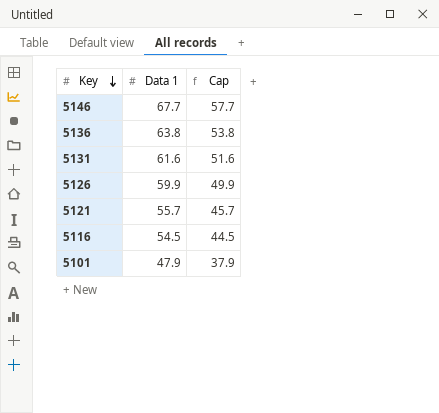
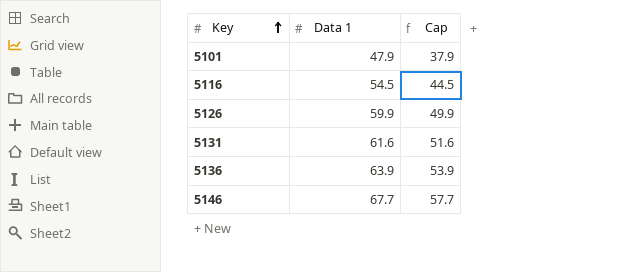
row order: Key descending -> Key ascending
row 5121: 55.7 | 45.7 -> none
5136 | Data 1: 63.8 -> 63.9
5136 | Cap: 53.8 -> 53.9

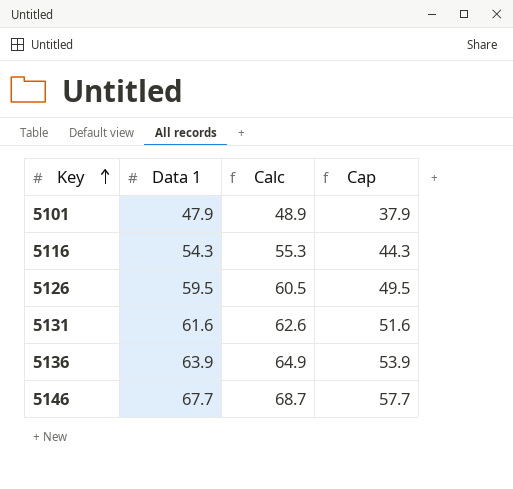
column Calc | formula: none -> [Data 1] + 1
5116 | Data 1: 54.5 -> 54.3
5116 | Cap: 44.5 -> 44.3
5126 | Data 1: 59.9 -> 59.5
5126 | Cap: 49.9 -> 49.5

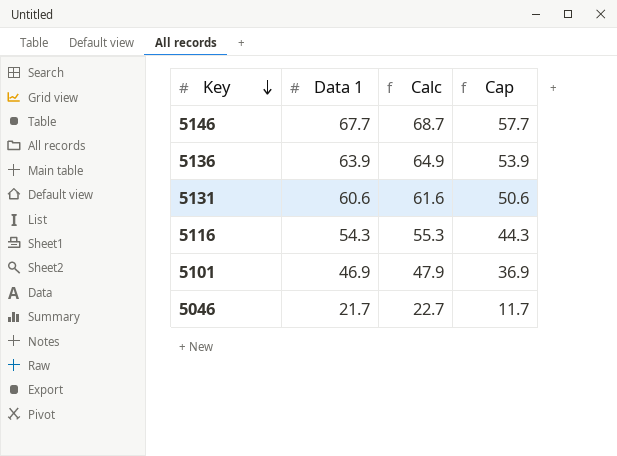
row order: Key ascending -> Key descending
row 5126: 59.5 | 60.5 | 49.5 -> none
5131 | Data 1: 61.6 -> 60.6
5131 | Calc: 62.6 -> 61.6
5131 | Cap: 51.6 -> 50.6
5101 | Data 1: 47.9 -> 46.9
5101 | Calc: 48.9 -> 47.9
5101 | Cap: 37.9 -> 36.9
row 5046: none -> 21.7 | 22.7 | 11.7

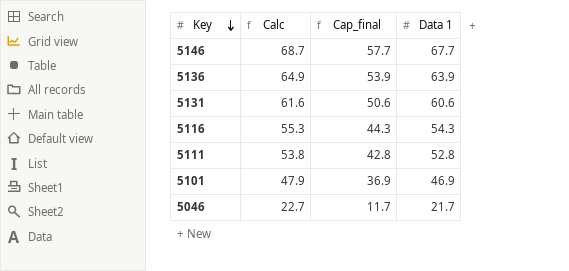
column name: Cap -> Cap_final
column Data 1 | position: 2 -> 4
row 5111: none -> 53.8 | 42.8 | 52.8

